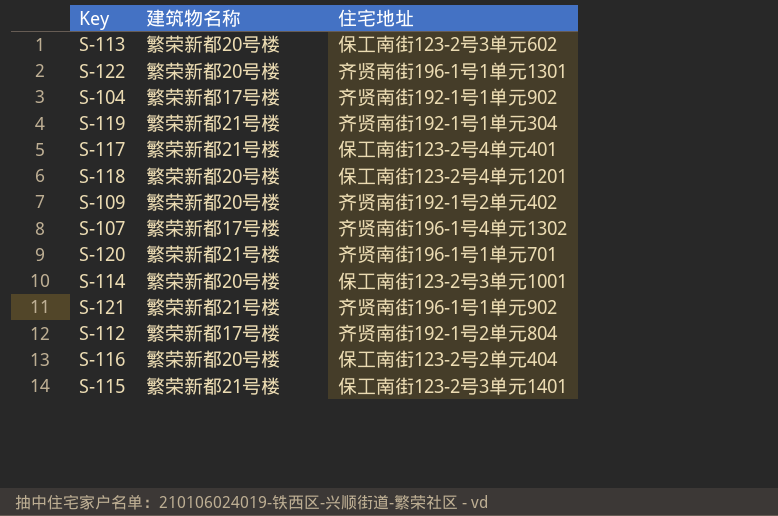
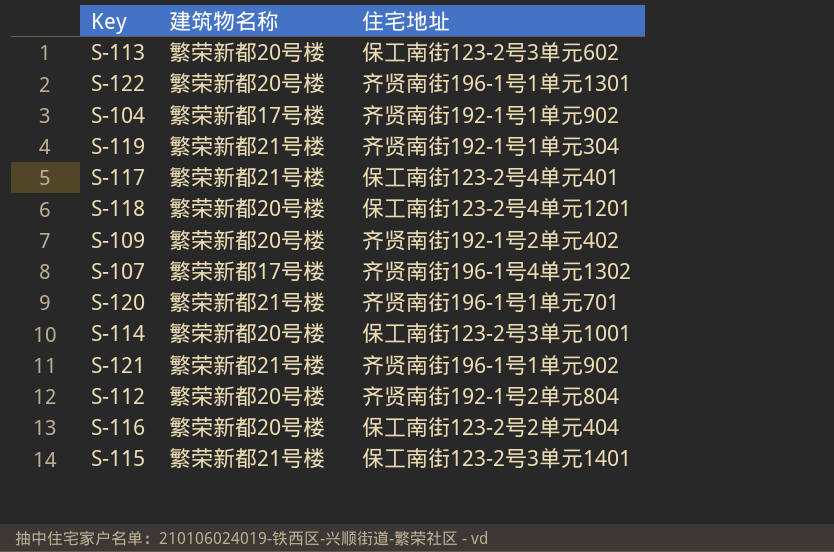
S-112 | 建筑物名称: 繁荣新都17号楼 -> 繁荣新都20号楼

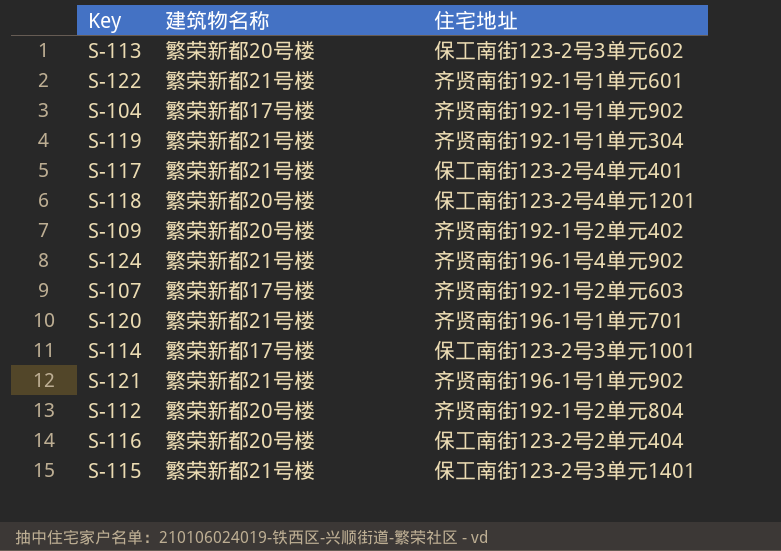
S-122 | 建筑物名称: 繁荣新都20号楼 -> 繁荣新都21号楼
S-122 | 住宅地址: 齐贤南街196-1号1单元1301 -> 齐贤南街192-1号1单元601
row S-124: none -> 繁荣新都21号楼 | 齐贤南街196-1号4单元902
S-107 | 住宅地址: 齐贤南街196-1号4单元1302 -> 齐贤南街192-1号2单元603
S-114 | 建筑物名称: 繁荣新都20号楼 -> 繁荣新都17号楼

